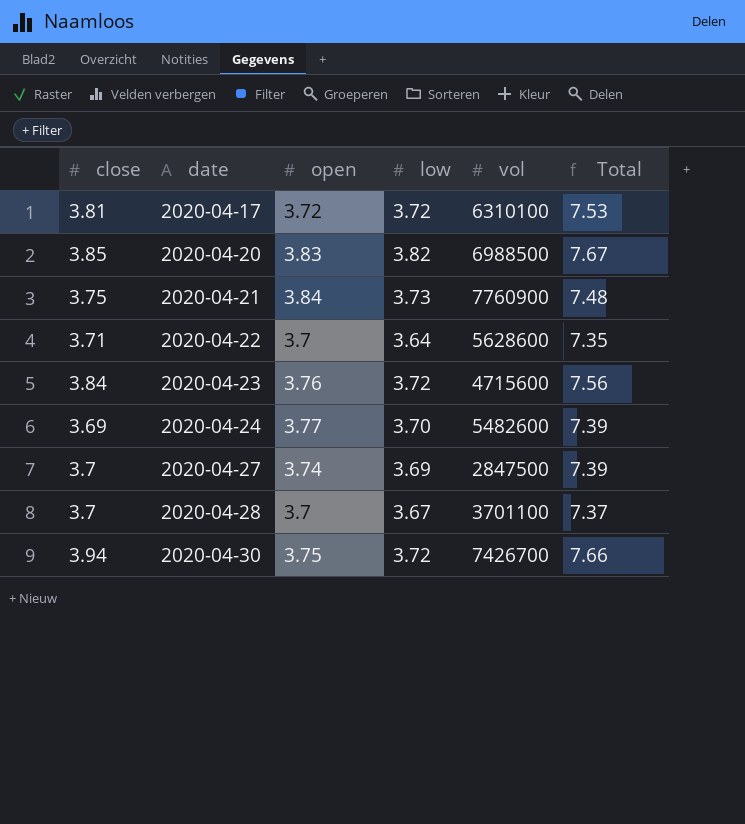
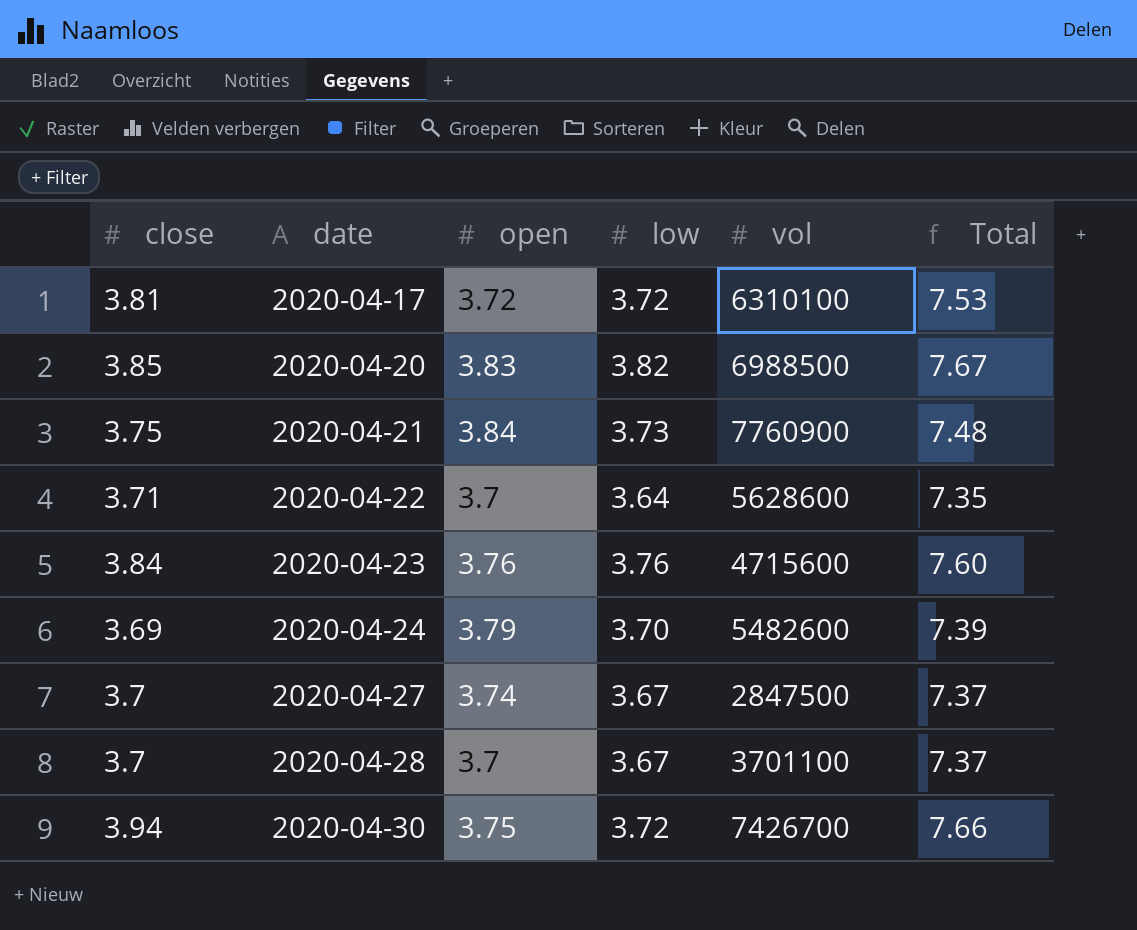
2020-04-23 | low: 3.72 -> 3.76
2020-04-23 | Total: 7.56 -> 7.60
2020-04-24 | open: 3.77 -> 3.79
2020-04-27 | low: 3.69 -> 3.67
2020-04-27 | Total: 7.39 -> 7.37

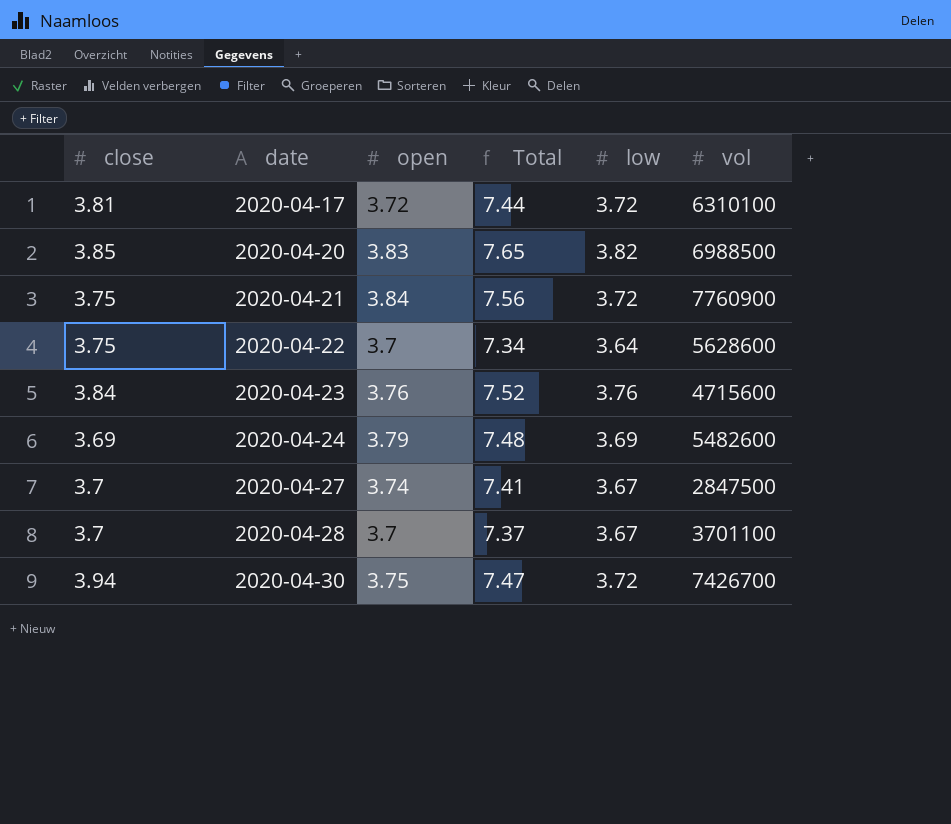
column Total | formula: [close] + [low] -> [open] + [low]
column Total | position: 6 -> 4
2020-04-21 | low: 3.73 -> 3.72
2020-04-22 | close: 3.71 -> 3.75
2020-04-24 | low: 3.70 -> 3.69

